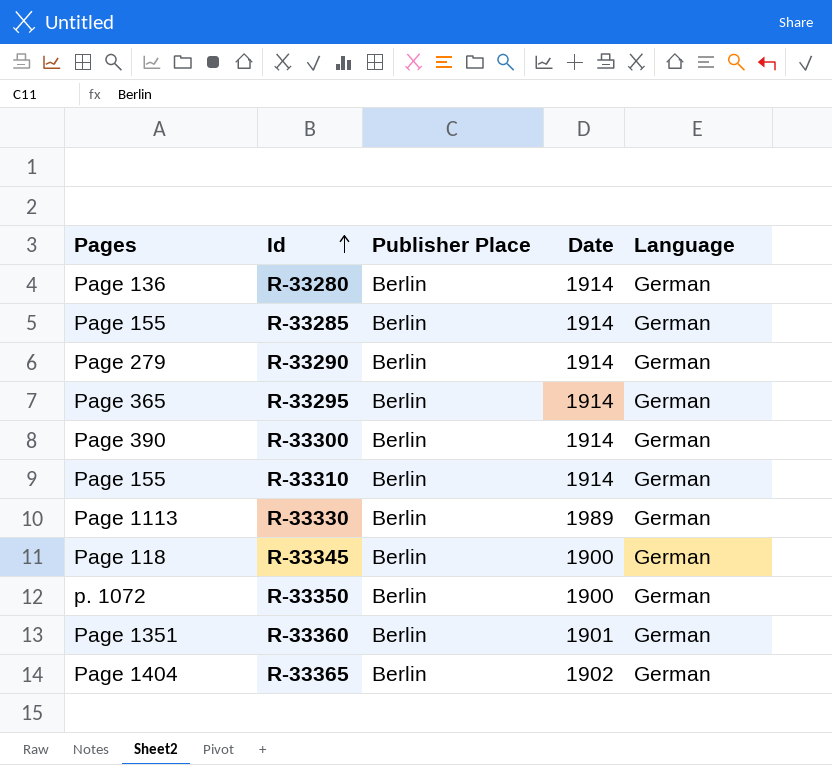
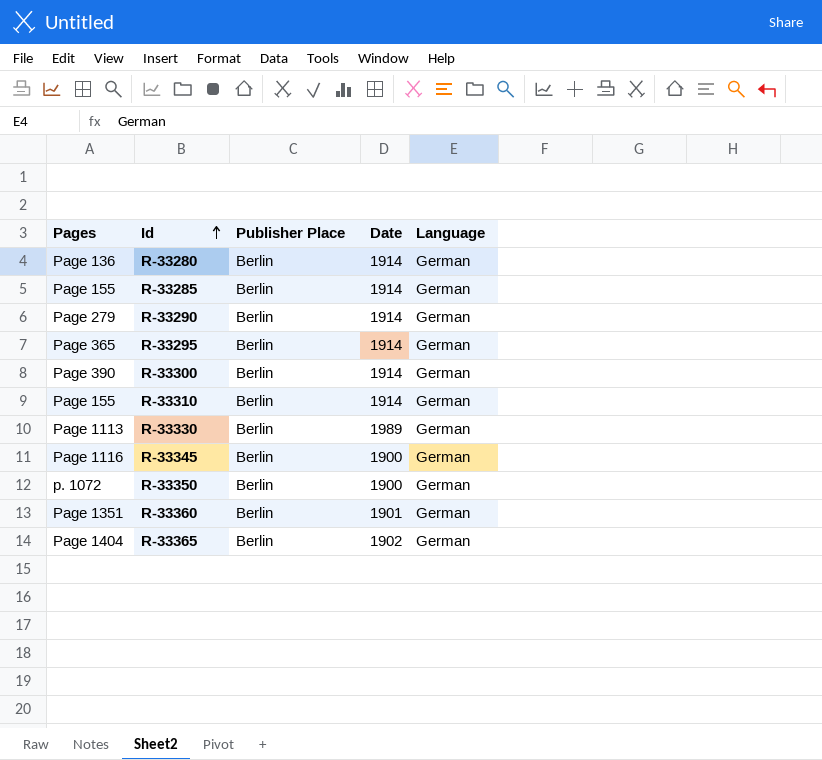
R-33345 | Pages: Page 118 -> Page 1116

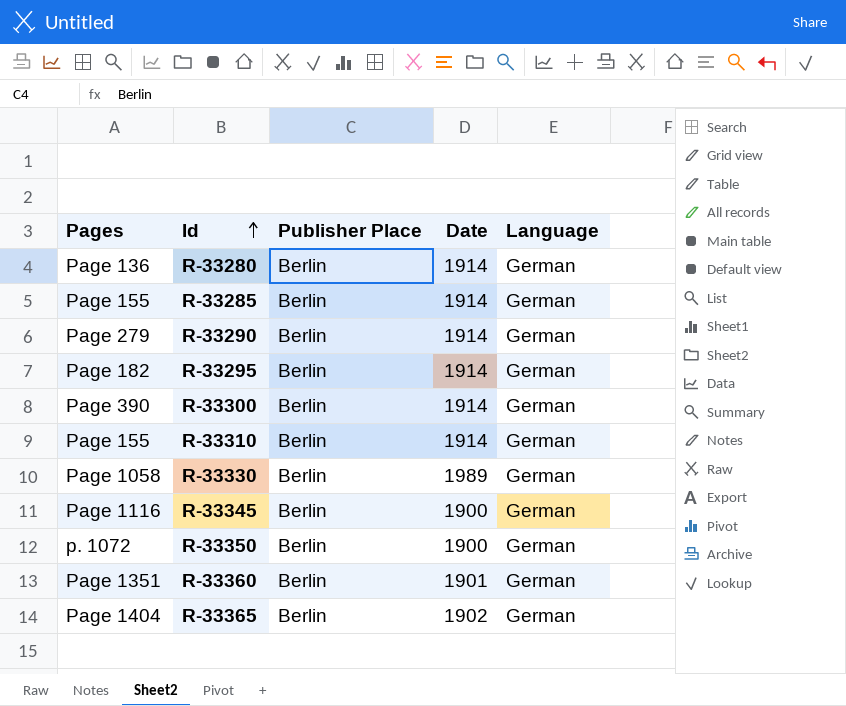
R-33295 | Pages: Page 365 -> Page 182
R-33330 | Pages: Page 1113 -> Page 1058

